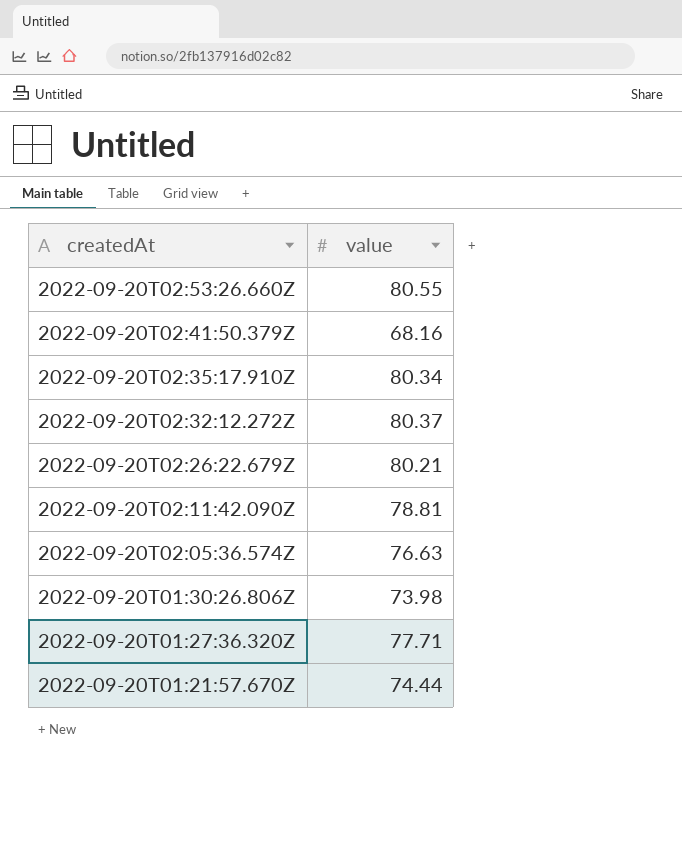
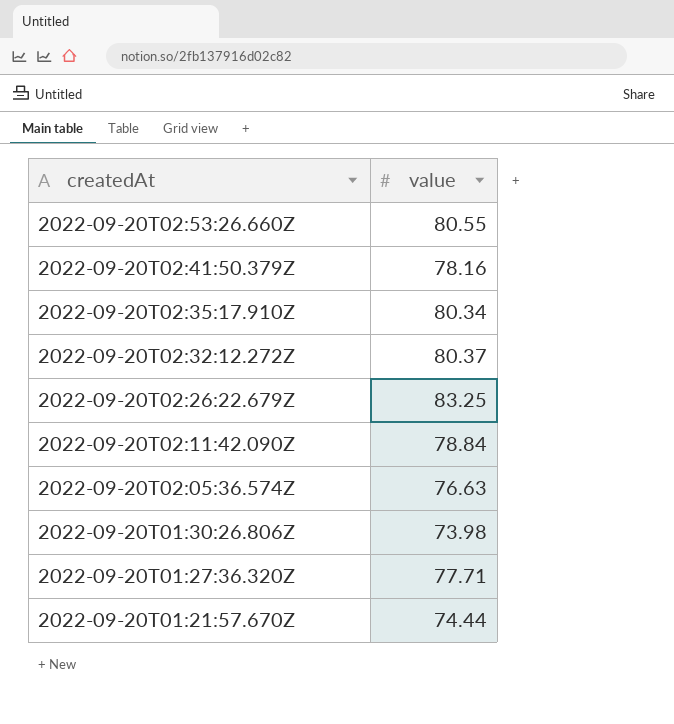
2022-09-20T02:41:50.379Z | value: 68.16 -> 78.16
2022-09-20T02:26:22.679Z | value: 80.21 -> 83.25
2022-09-20T02:11:42.090Z | value: 78.81 -> 78.84

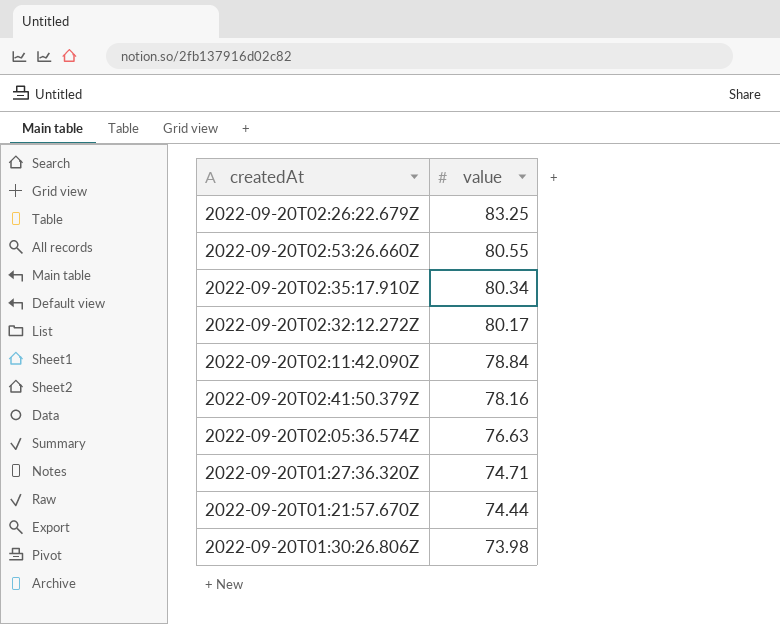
row order: createdAt descending -> value descending
2022-09-20T02:32:12.272Z | value: 80.37 -> 80.17
2022-09-20T01:27:36.320Z | value: 77.71 -> 74.71

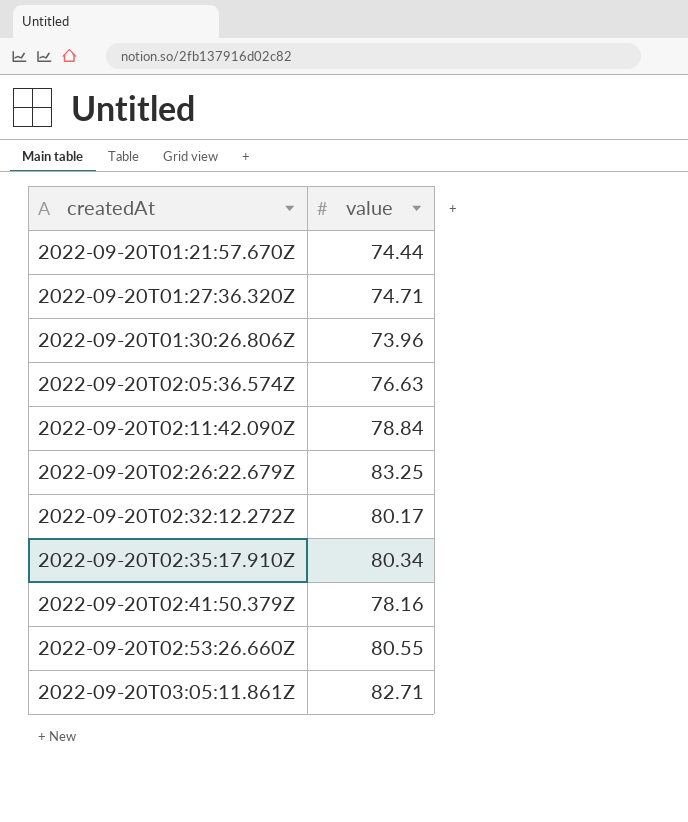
row order: value descending -> createdAt ascending
2022-09-20T01:30:26.806Z | value: 73.98 -> 73.96
row 2022-09-20T03:05:11.861Z: none -> 82.71

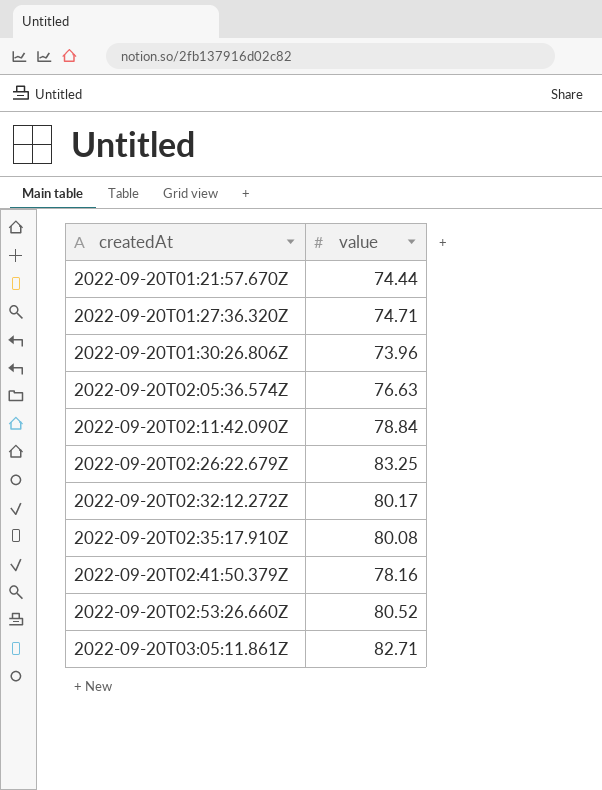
2022-09-20T02:35:17.910Z | value: 80.34 -> 80.08
2022-09-20T02:53:26.660Z | value: 80.55 -> 80.52

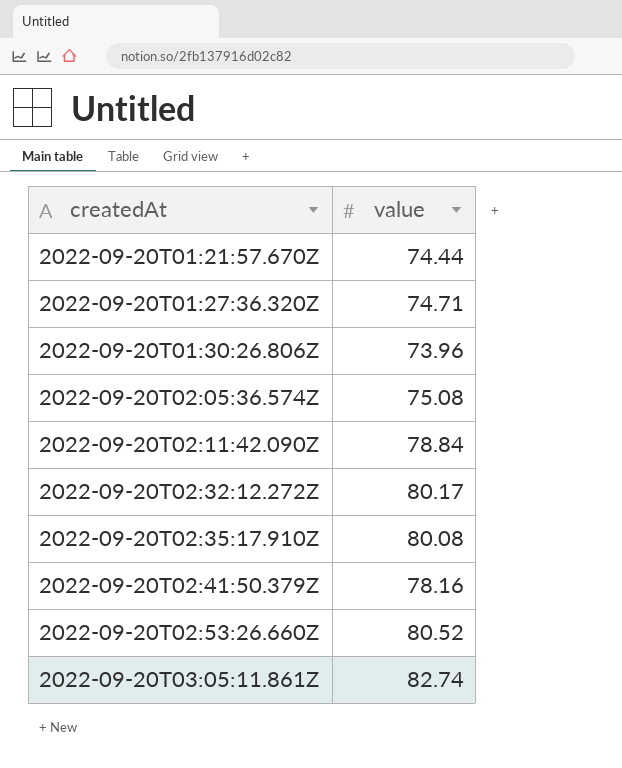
row 2022-09-20T02:26:22.679Z: 83.25 -> none
2022-09-20T02:05:36.574Z | value: 76.63 -> 75.08
2022-09-20T03:05:11.861Z | value: 82.71 -> 82.74

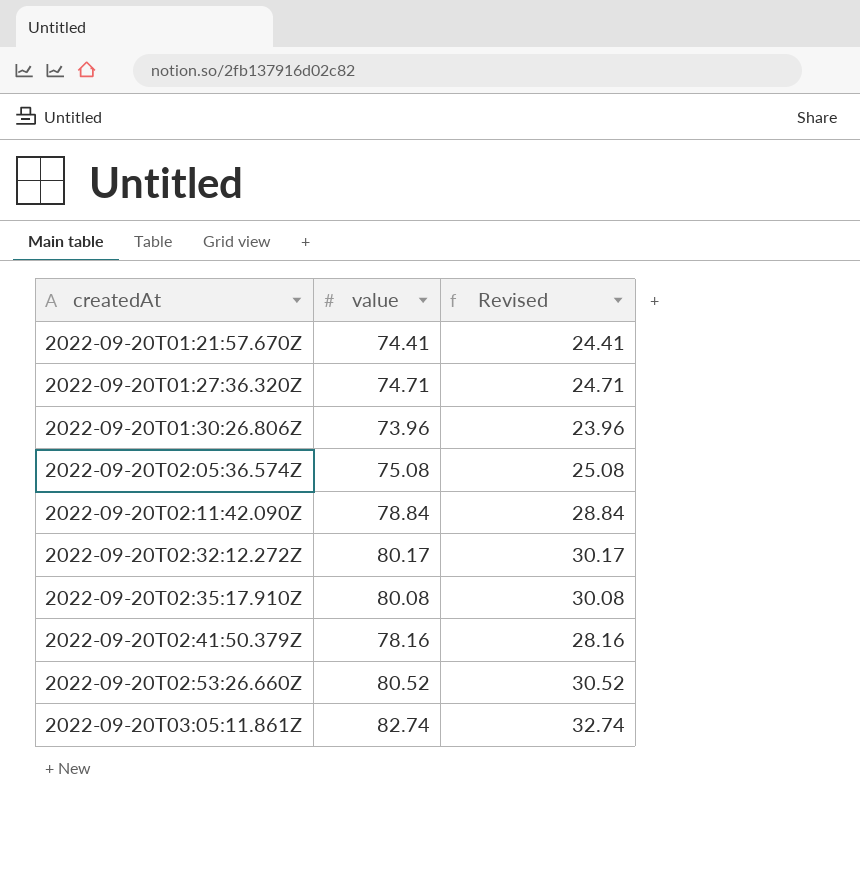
column Revised | formula: none -> [value] - 50
2022-09-20T01:21:57.670Z | value: 74.44 -> 74.41

